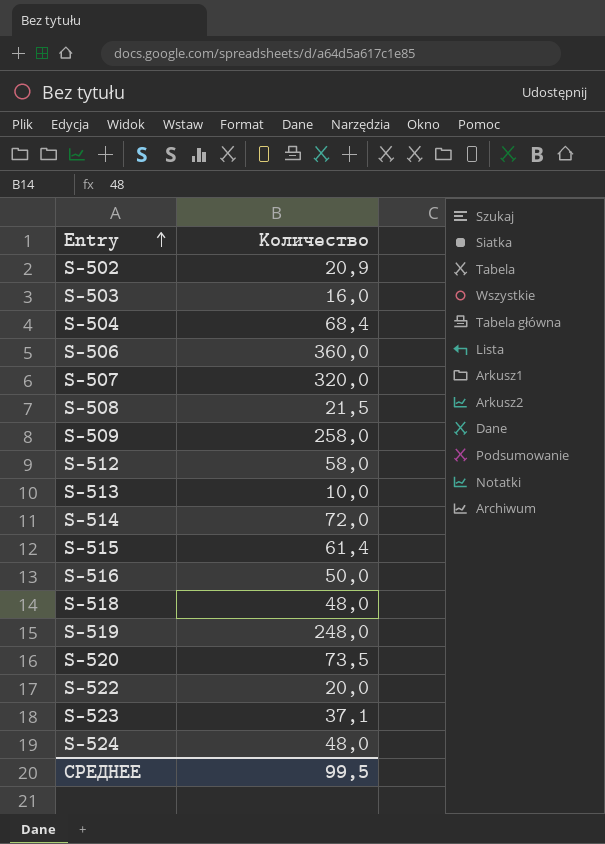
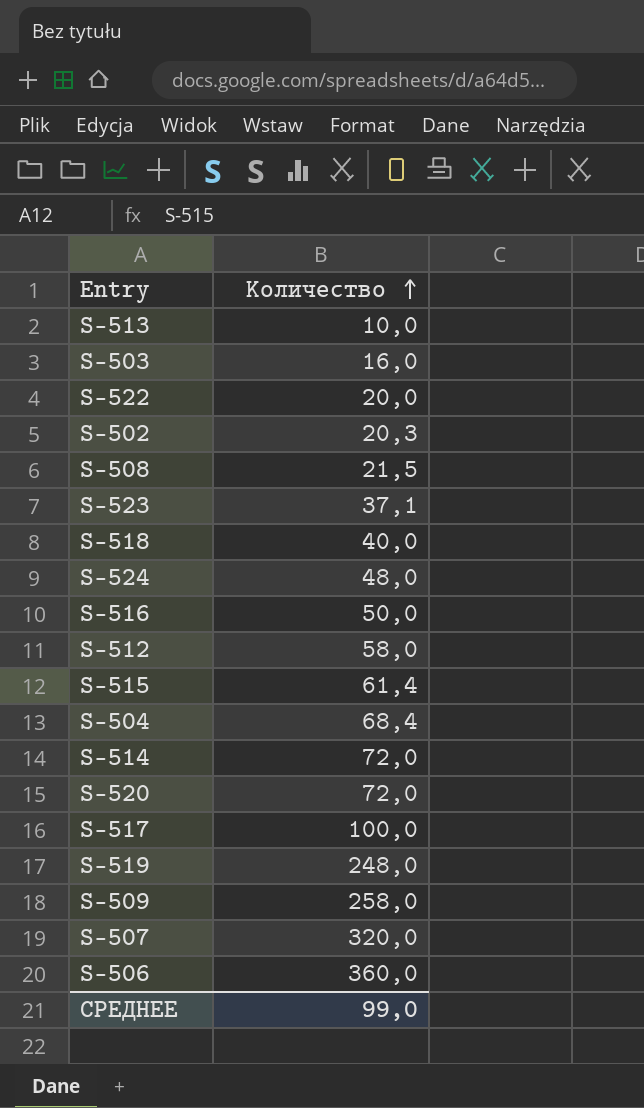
row order: Entry ascending -> Количество ascending
S-502 | Количество: 20,9 -> 20,3
S-518 | Количество: 48,0 -> 40,0
S-520 | Количество: 73,5 -> 72,0
row S-517: none -> 100,0
СРЕДНЕЕ | Количество: 99,5 -> 99,0

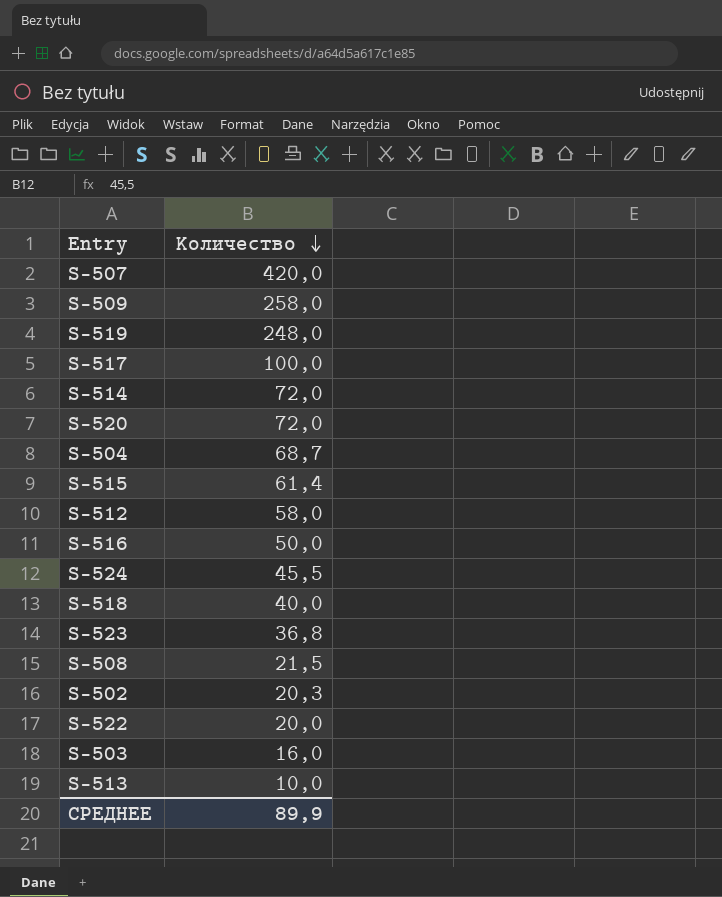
row order: Количество ascending -> Количество descending
row S-506: 360,0 -> none
S-507 | Количество: 320,0 -> 420,0
S-504 | Количество: 68,4 -> 68,7
S-524 | Количество: 48,0 -> 45,5
S-523 | Количество: 37,1 -> 36,8
СРЕДНЕЕ | Количество: 99,0 -> 89,9

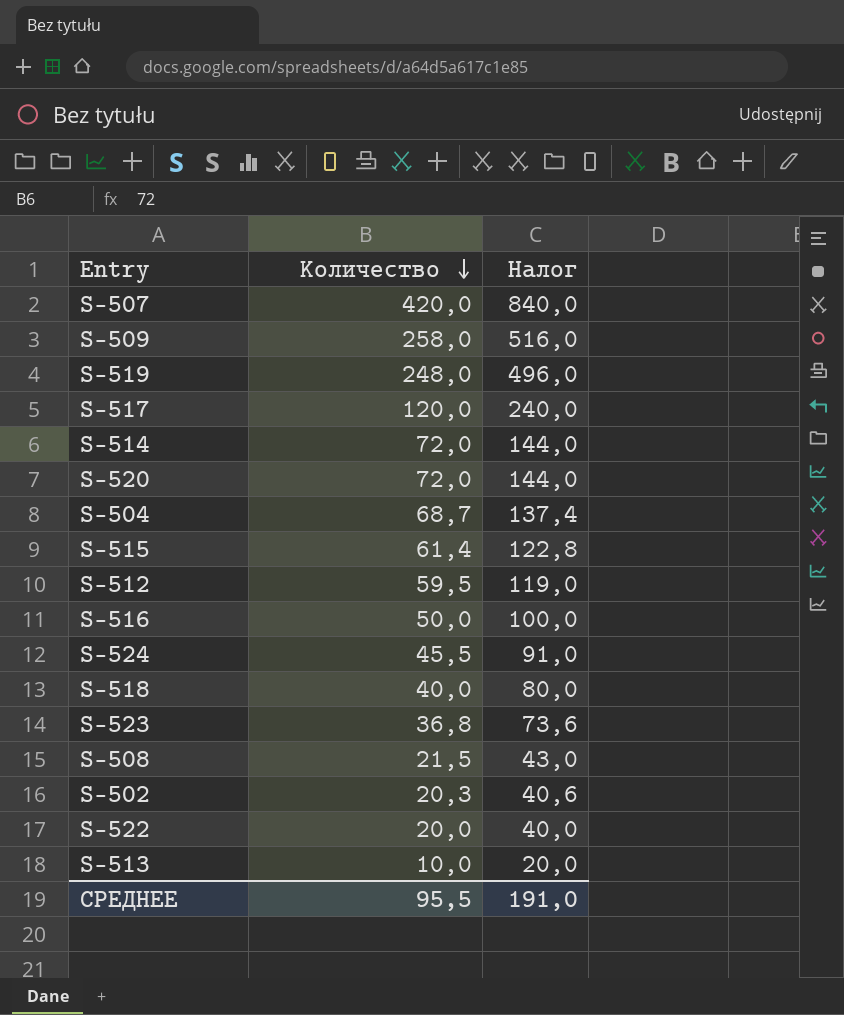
column Налог | formula: none -> [Количество] * 2
row S-503: 16,0 -> none
S-517 | Количество: 100,0 -> 120,0
S-512 | Количество: 58,0 -> 59,5
СРЕДНЕЕ | Количество: 89,9 -> 95,5

